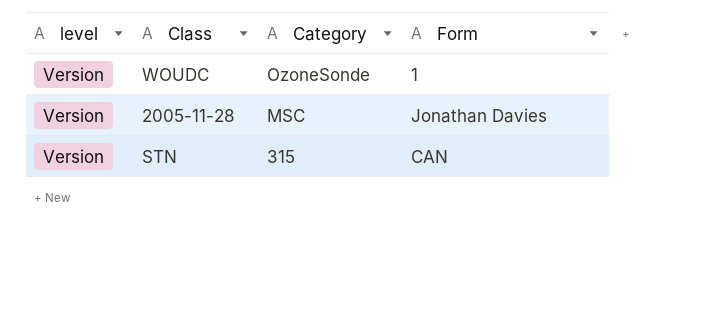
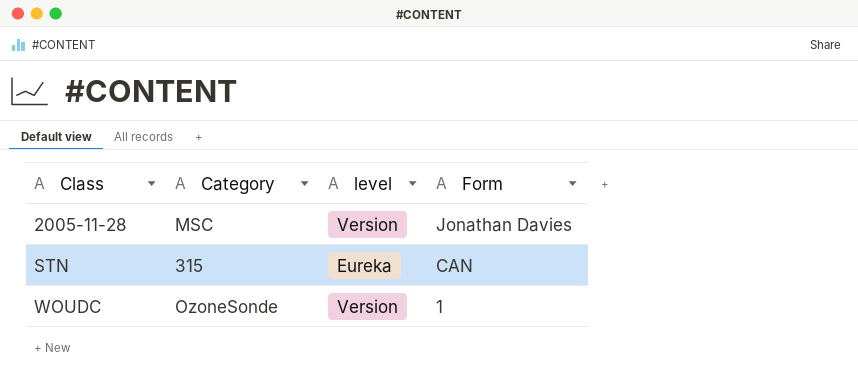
row order: Category descending -> Class ascending
column level | position: 1 -> 3
STN | level: Version -> Eureka

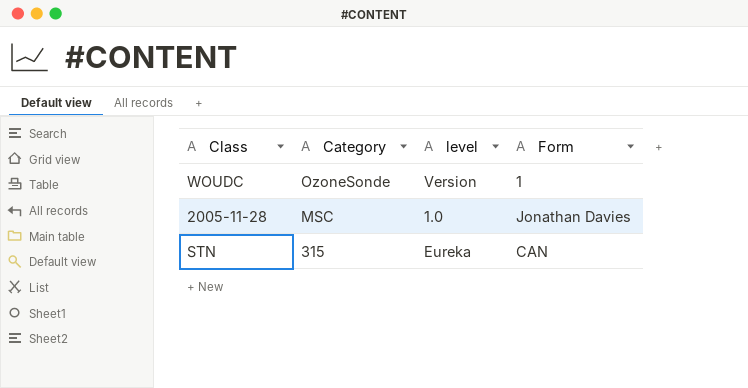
row order: Class ascending -> Category descending
2005-11-28 | level: Version -> 1.0

